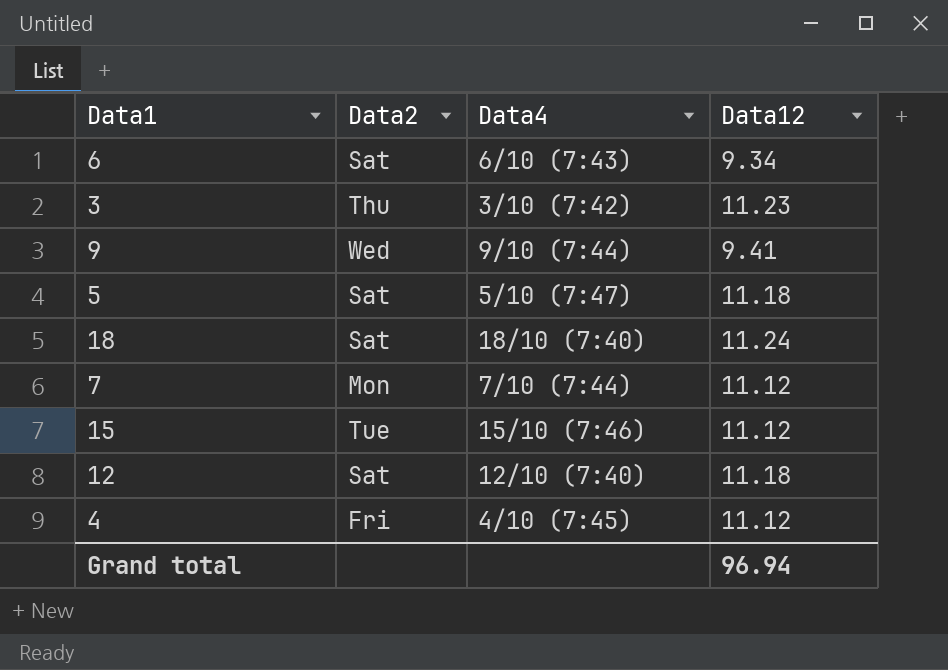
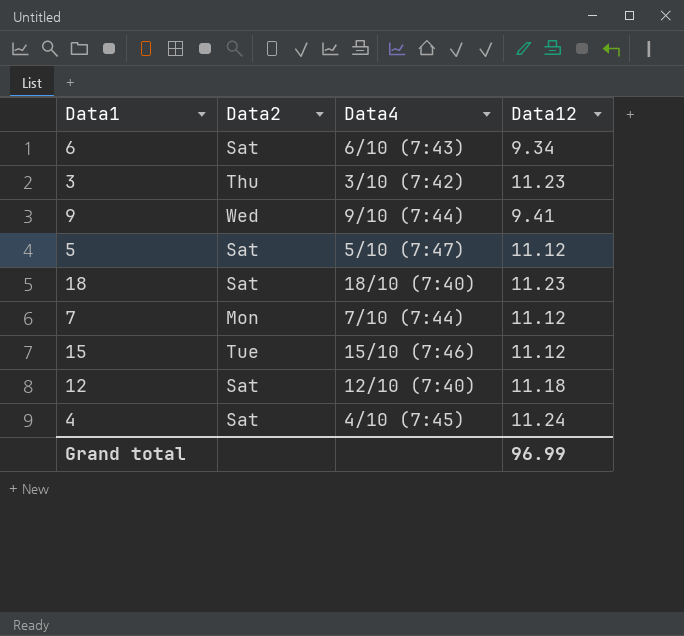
5 | Data12: 11.18 -> 11.12
18 | Data12: 11.24 -> 11.23
4 | Data2: Fri -> Sat
4 | Data12: 11.12 -> 11.24
Grand total | Data12: 96.94 -> 96.99

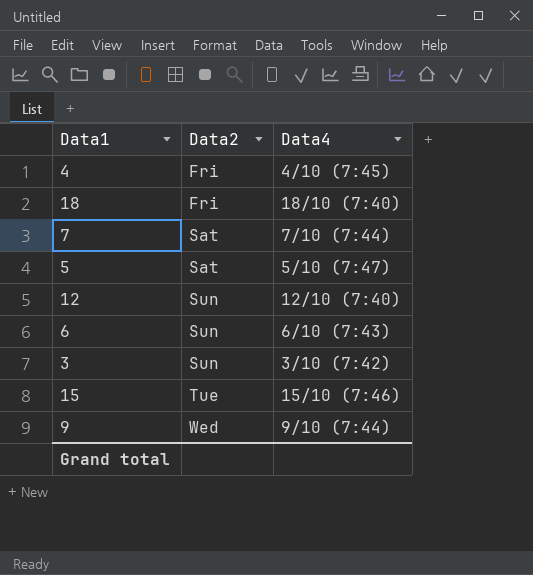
row order: none -> Data2 ascending
column Data12 | position: 4 -> none
4 | Data2: Sat -> Fri
18 | Data2: Sat -> Fri
7 | Data2: Mon -> Sat
12 | Data2: Sat -> Sun
6 | Data2: Sat -> Sun
3 | Data2: Thu -> Sun

